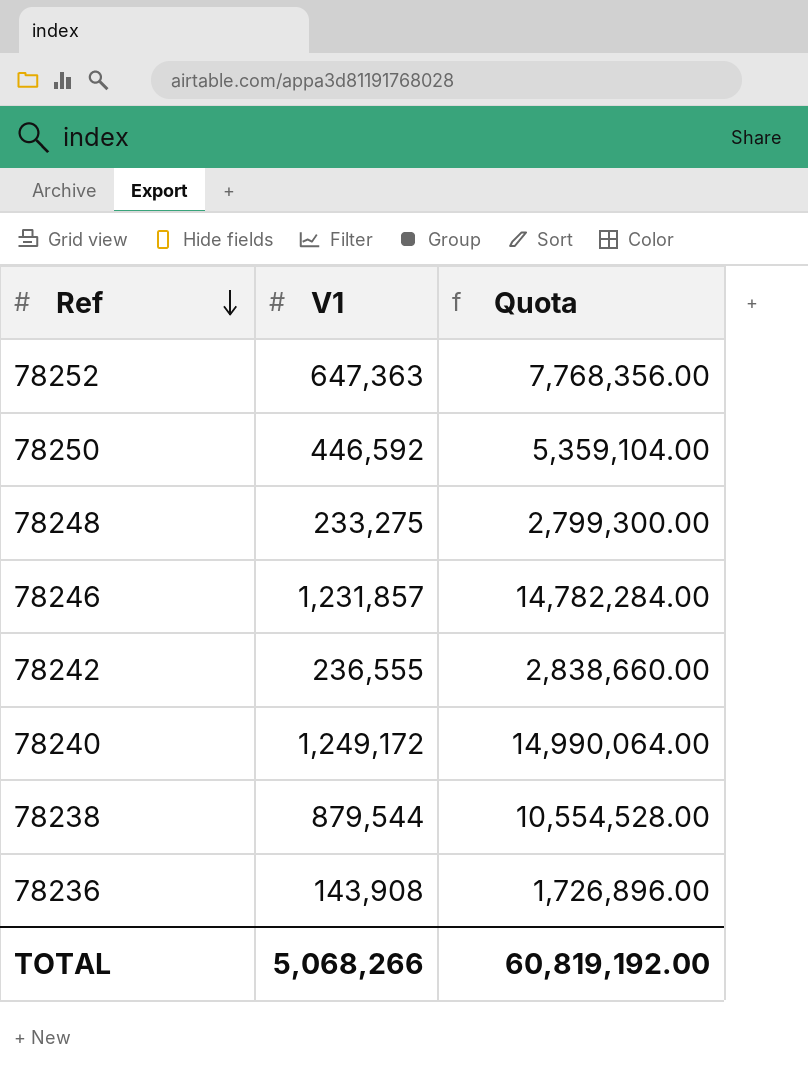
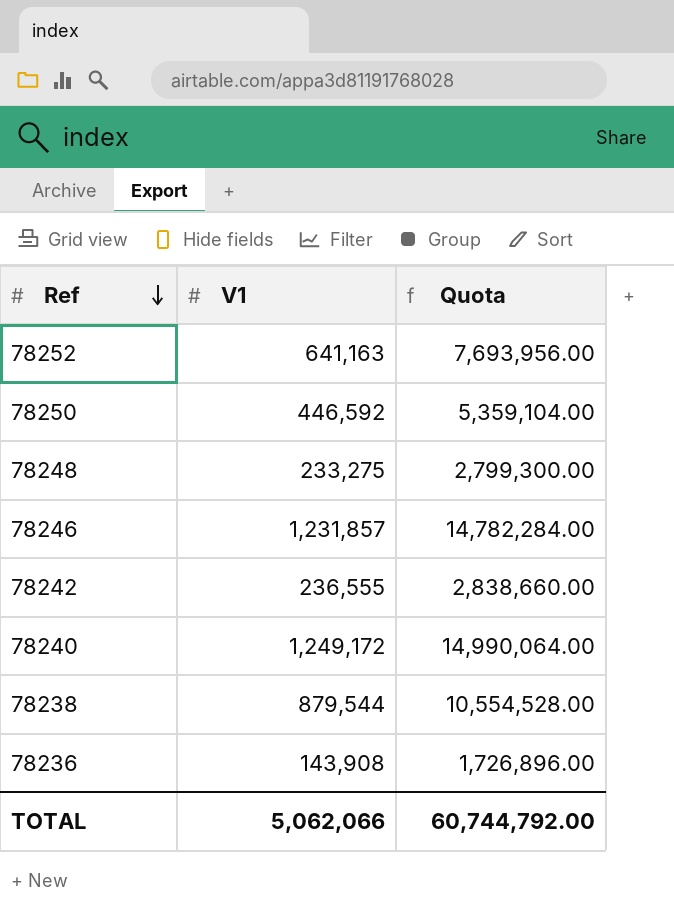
78252 | V1: 647,363 -> 641,163
78252 | Quota: 7,768,356.00 -> 7,693,956.00
TOTAL | V1: 5,068,266 -> 5,062,066
TOTAL | Quota: 60,819,192.00 -> 60,744,792.00

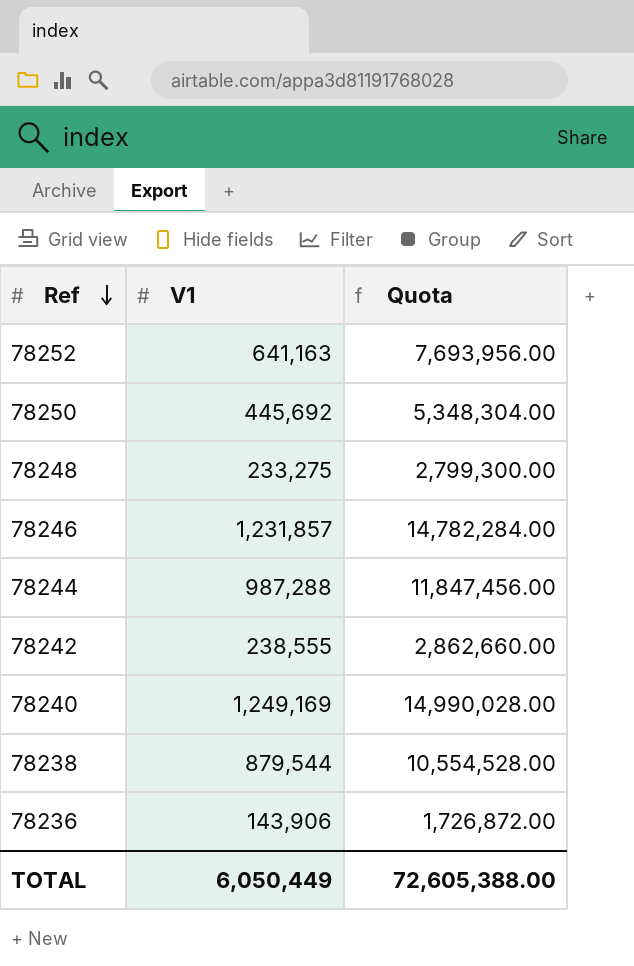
78250 | V1: 446,592 -> 445,692
78250 | Quota: 5,359,104.00 -> 5,348,304.00
row 78244: none -> 987,288 | 11,847,456.00
78242 | V1: 236,555 -> 238,555
78242 | Quota: 2,838,660.00 -> 2,862,660.00
78240 | V1: 1,249,172 -> 1,249,169
78240 | Quota: 14,990,064.00 -> 14,990,028.00
78236 | V1: 143,908 -> 143,906
78236 | Quota: 1,726,896.00 -> 1,726,872.00
TOTAL | V1: 5,062,066 -> 6,050,449
TOTAL | Quota: 60,744,792.00 -> 72,605,388.00

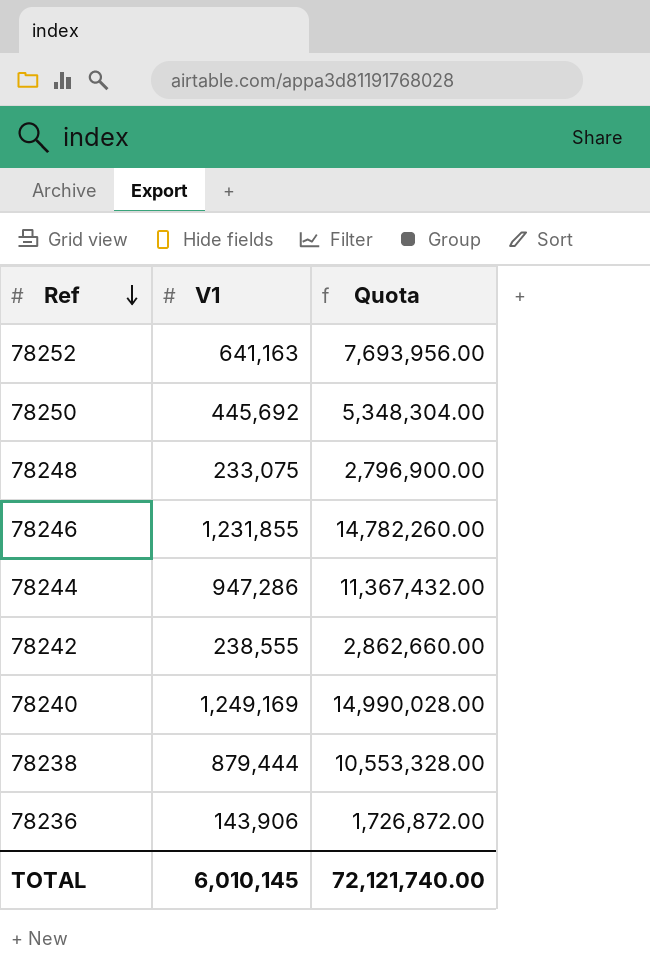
78248 | V1: 233,275 -> 233,075
78248 | Quota: 2,799,300.00 -> 2,796,900.00
78246 | V1: 1,231,857 -> 1,231,855
78246 | Quota: 14,782,284.00 -> 14,782,260.00
78244 | V1: 987,288 -> 947,286
78244 | Quota: 11,847,456.00 -> 11,367,432.00
78238 | V1: 879,544 -> 879,444
78238 | Quota: 10,554,528.00 -> 10,553,328.00
TOTAL | V1: 6,050,449 -> 6,010,145
TOTAL | Quota: 72,605,388.00 -> 72,121,740.00

